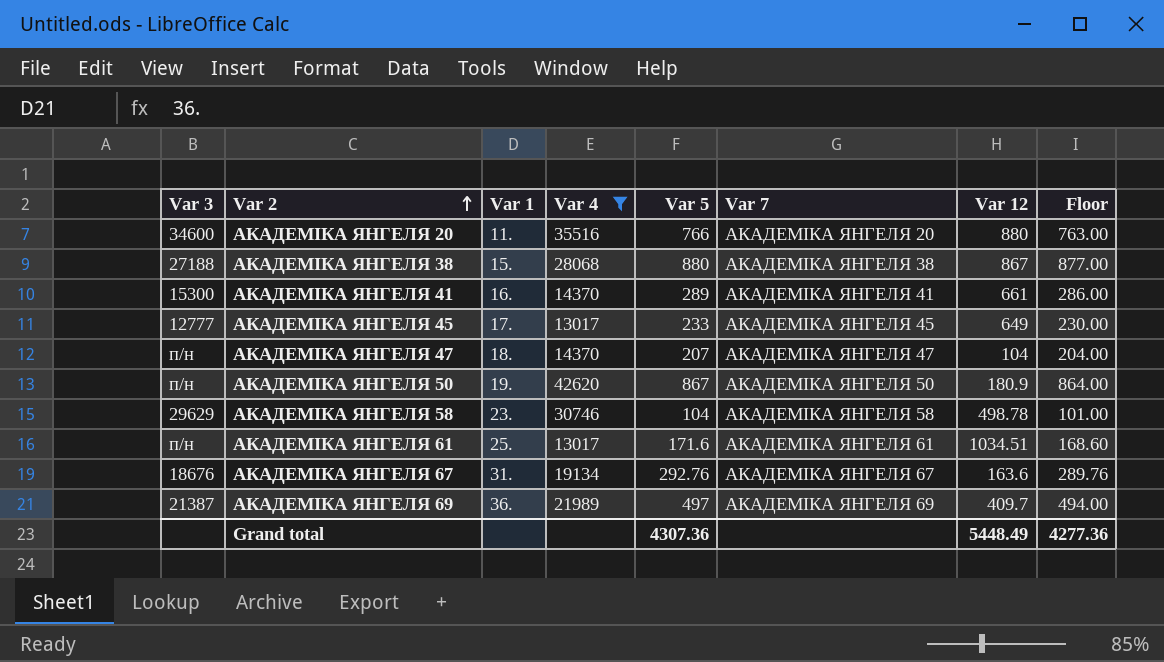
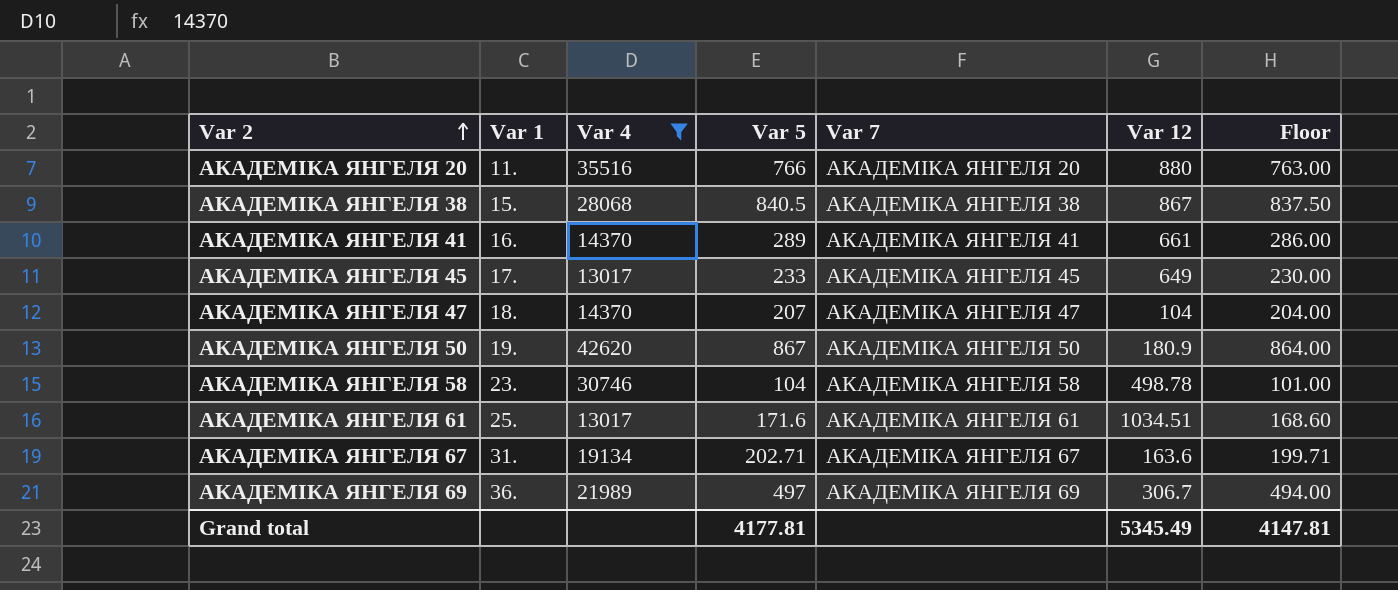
column Var 3 | position: 1 -> none
АКАДЕМІКА ЯНГЕЛЯ 38 | Var 5: 880 -> 840.5
АКАДЕМІКА ЯНГЕЛЯ 38 | Floor: 877.00 -> 837.50
АКАДЕМІКА ЯНГЕЛЯ 67 | Var 5: 292.76 -> 202.71
АКАДЕМІКА ЯНГЕЛЯ 67 | Floor: 289.76 -> 199.71
АКАДЕМІКА ЯНГЕЛЯ 69 | Var 12: 409.7 -> 306.7
Grand total | Var 5: 4307.36 -> 4177.81
Grand total | Var 12: 5448.49 -> 5345.49
Grand total | Floor: 4277.36 -> 4147.81

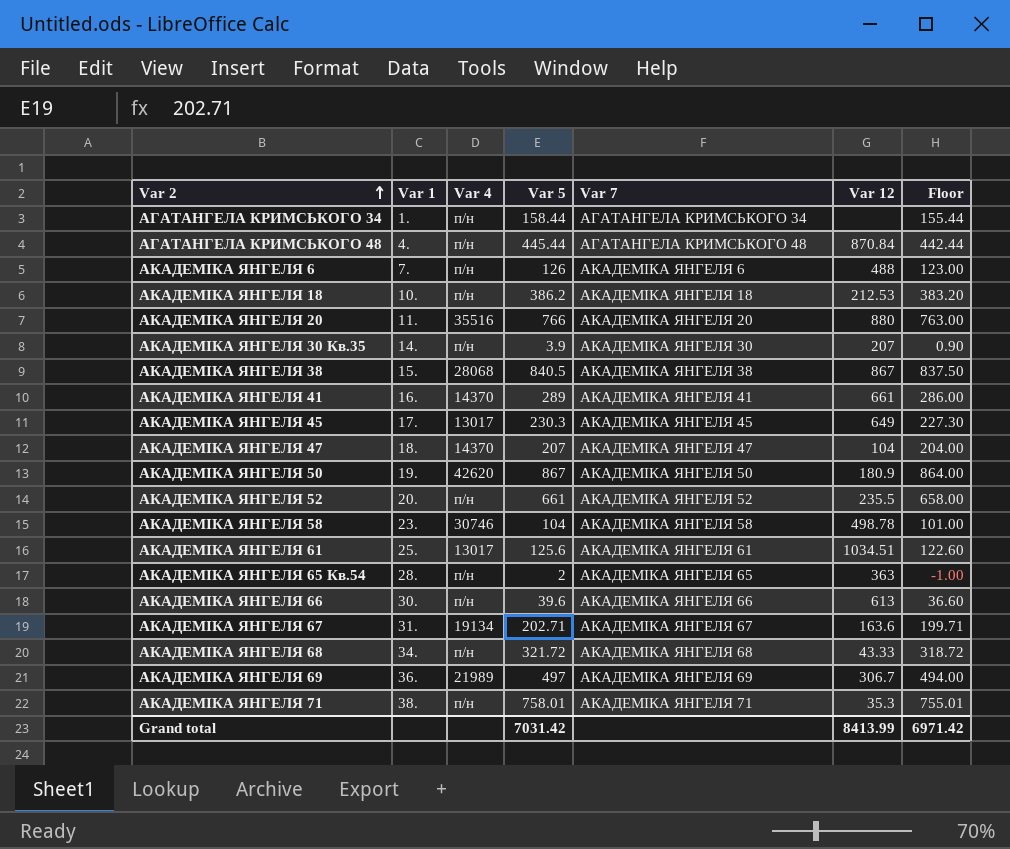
filter: Var 4 != п/н -> none
АКАДЕМІКА ЯНГЕЛЯ 45 | Var 5: 233 -> 230.3
АКАДЕМІКА ЯНГЕЛЯ 45 | Floor: 230.00 -> 227.30
АКАДЕМІКА ЯНГЕЛЯ 61 | Var 5: 171.6 -> 125.6
АКАДЕМІКА ЯНГЕЛЯ 61 | Floor: 168.60 -> 122.60
Grand total | Var 5: 4177.81 -> 7031.42
Grand total | Var 12: 5345.49 -> 8413.99
Grand total | Floor: 4147.81 -> 6971.42

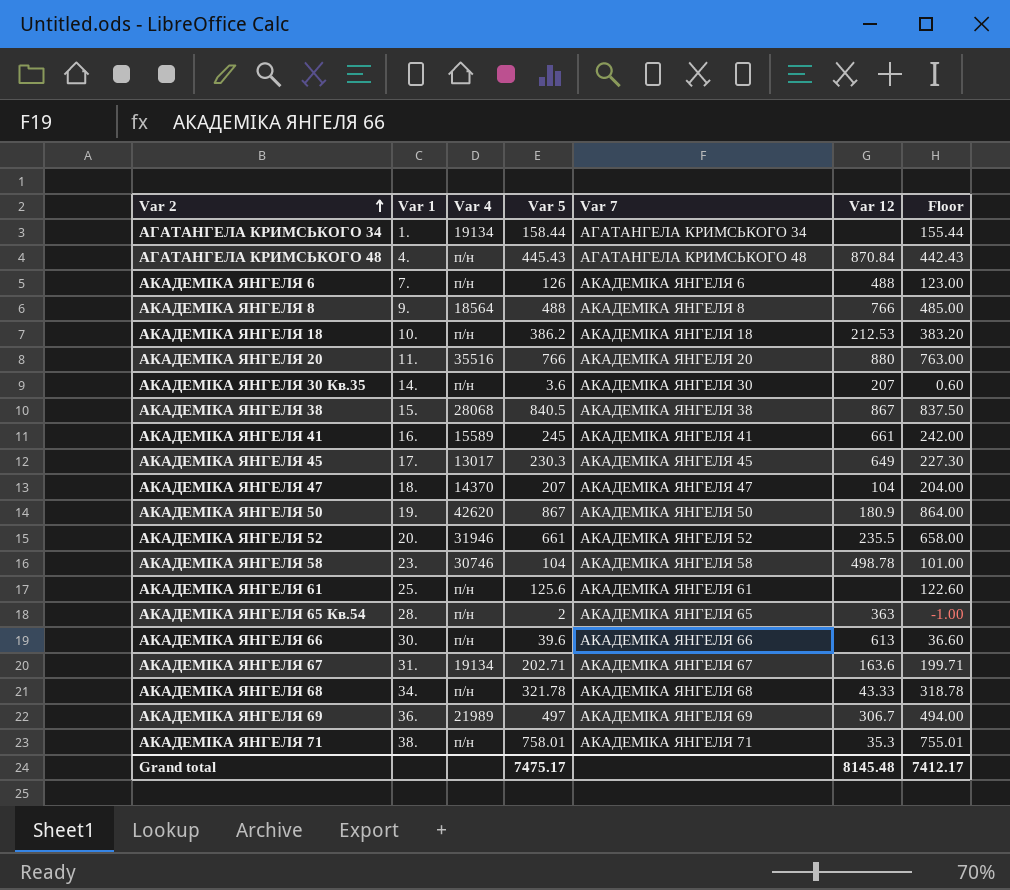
АГАТАНГЕЛА КРИМСЬКОГО 34 | Var 4: п/н -> 19134
АГАТАНГЕЛА КРИМСЬКОГО 48 | Var 5: 445.44 -> 445.43
АГАТАНГЕЛА КРИМСЬКОГО 48 | Floor: 442.44 -> 442.43
row АКАДЕМІКА ЯНГЕЛЯ 8: none -> 9. | 18564 | 488 | АКАДЕМІКА ЯНГЕЛЯ 8 | 766 | 485.00
АКАДЕМІКА ЯНГЕЛЯ 30 Кв.35 | Var 5: 3.9 -> 3.6
АКАДЕМІКА ЯНГЕЛЯ 30 Кв.35 | Floor: 0.90 -> 0.60
АКАДЕМІКА ЯНГЕЛЯ 41 | Var 4: 14370 -> 15589
АКАДЕМІКА ЯНГЕЛЯ 41 | Var 5: 289 -> 245
АКАДЕМІКА ЯНГЕЛЯ 41 | Floor: 286.00 -> 242.00
АКАДЕМІКА ЯНГЕЛЯ 52 | Var 4: п/н -> 31946
АКАДЕМІКА ЯНГЕЛЯ 61 | Var 4: 13017 -> п/н
АКАДЕМІКА ЯНГЕЛЯ 61 | Var 12: 1034.51 -> none
АКАДЕМІКА ЯНГЕЛЯ 68 | Var 5: 321.72 -> 321.78
АКАДЕМІКА ЯНГЕЛЯ 68 | Floor: 318.72 -> 318.78
Grand total | Var 5: 7031.42 -> 7475.17
Grand total | Var 12: 8413.99 -> 8145.48
Grand total | Floor: 6971.42 -> 7412.17

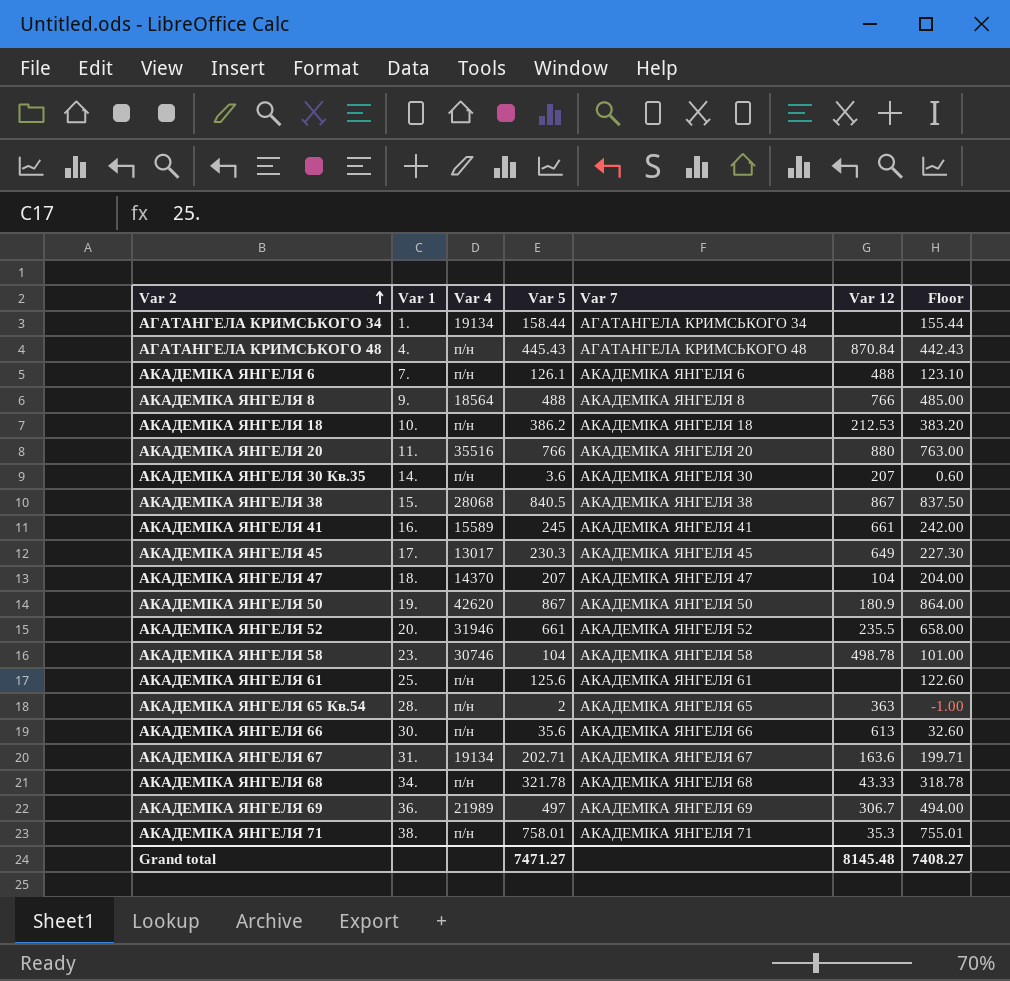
АКАДЕМІКА ЯНГЕЛЯ 6 | Var 5: 126 -> 126.1
АКАДЕМІКА ЯНГЕЛЯ 6 | Floor: 123.00 -> 123.10
АКАДЕМІКА ЯНГЕЛЯ 66 | Var 5: 39.6 -> 35.6
АКАДЕМІКА ЯНГЕЛЯ 66 | Floor: 36.60 -> 32.60
Grand total | Var 5: 7475.17 -> 7471.27
Grand total | Floor: 7412.17 -> 7408.27

